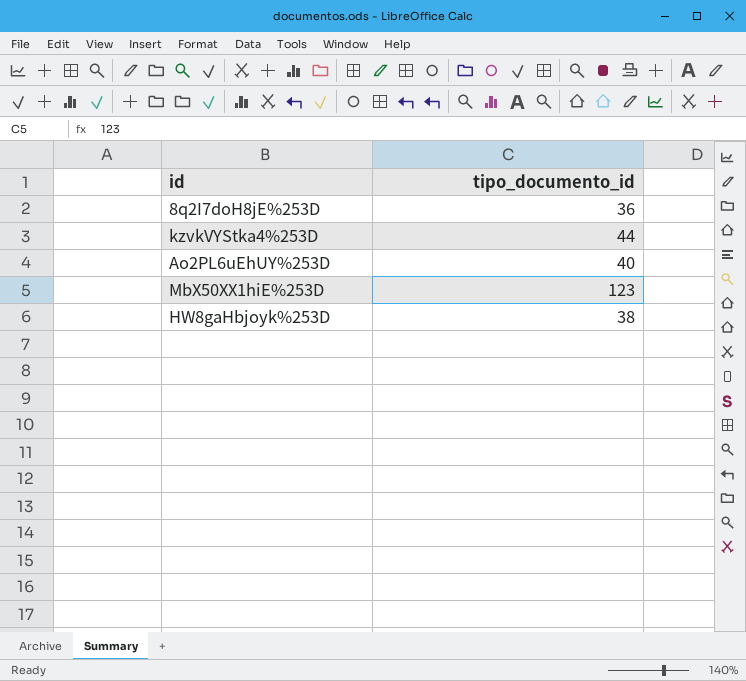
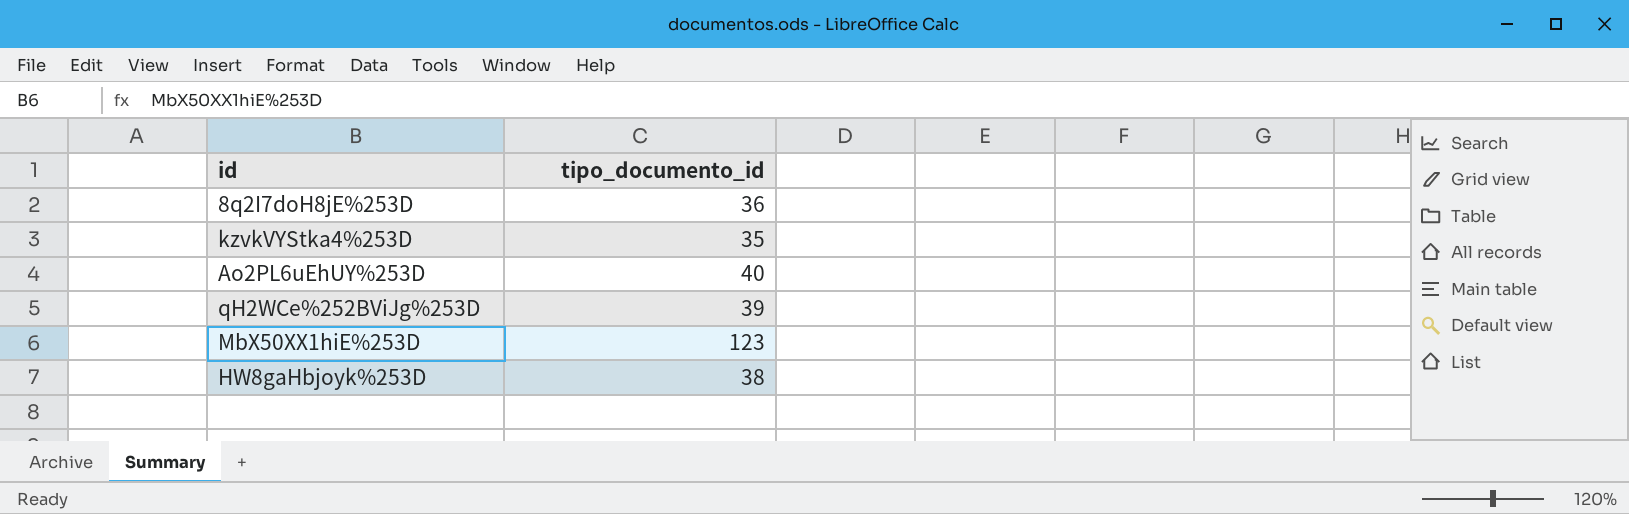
kzvkVYStka4%253D | tipo_documento_id: 44 -> 35
row qH2WCe%252BViJg%253D: none -> 39

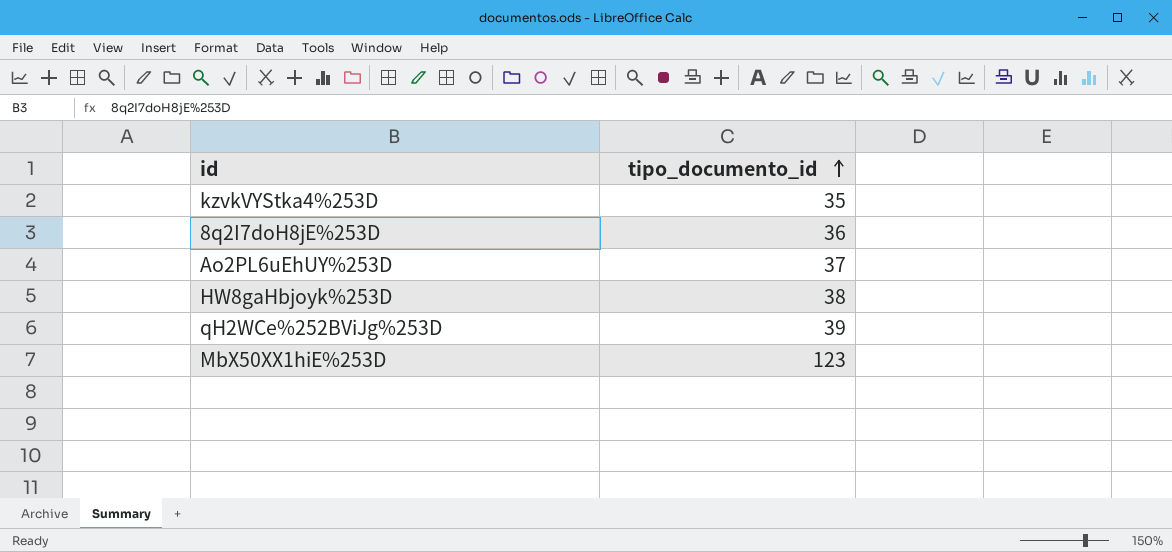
row order: none -> tipo_documento_id ascending
Ao2PL6uEhUY%253D | tipo_documento_id: 40 -> 37

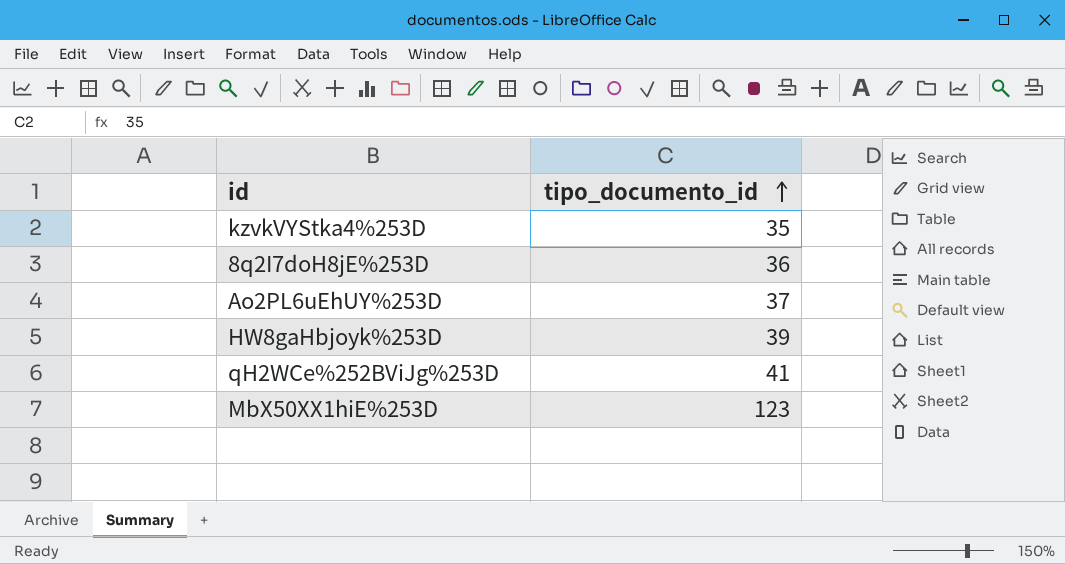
HW8gaHbjoyk%253D | tipo_documento_id: 38 -> 39
qH2WCe%252BViJg%253D | tipo_documento_id: 39 -> 41

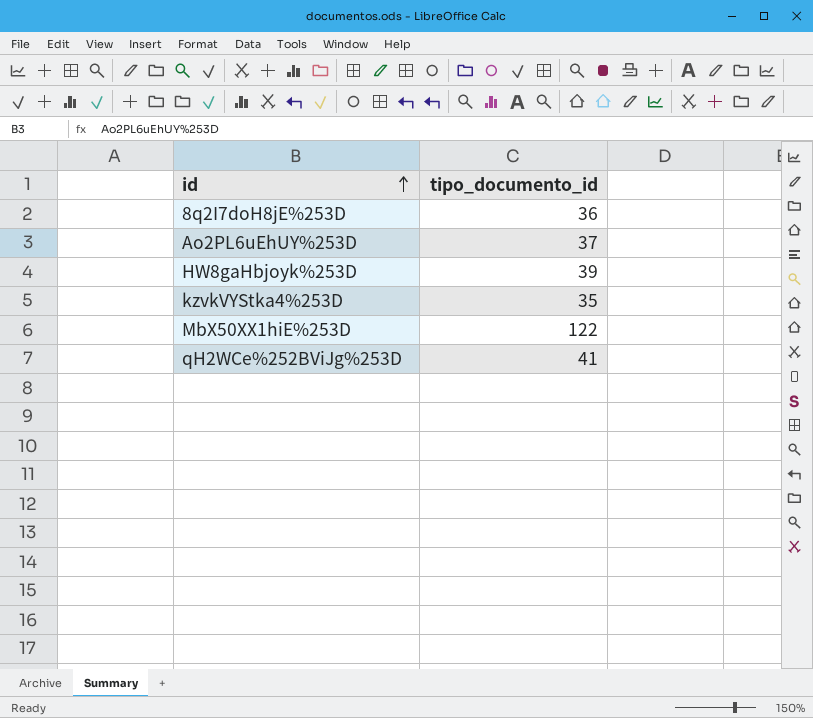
row order: tipo_documento_id ascending -> id ascending
MbX50XX1hiE%253D | tipo_documento_id: 123 -> 122

